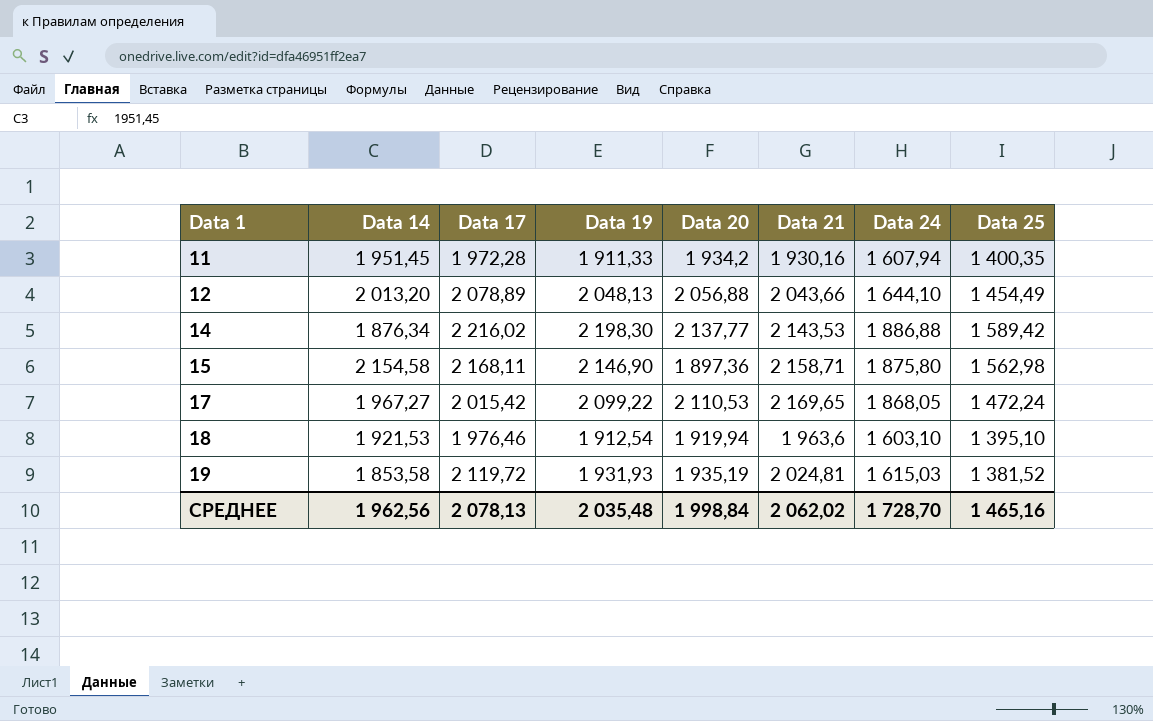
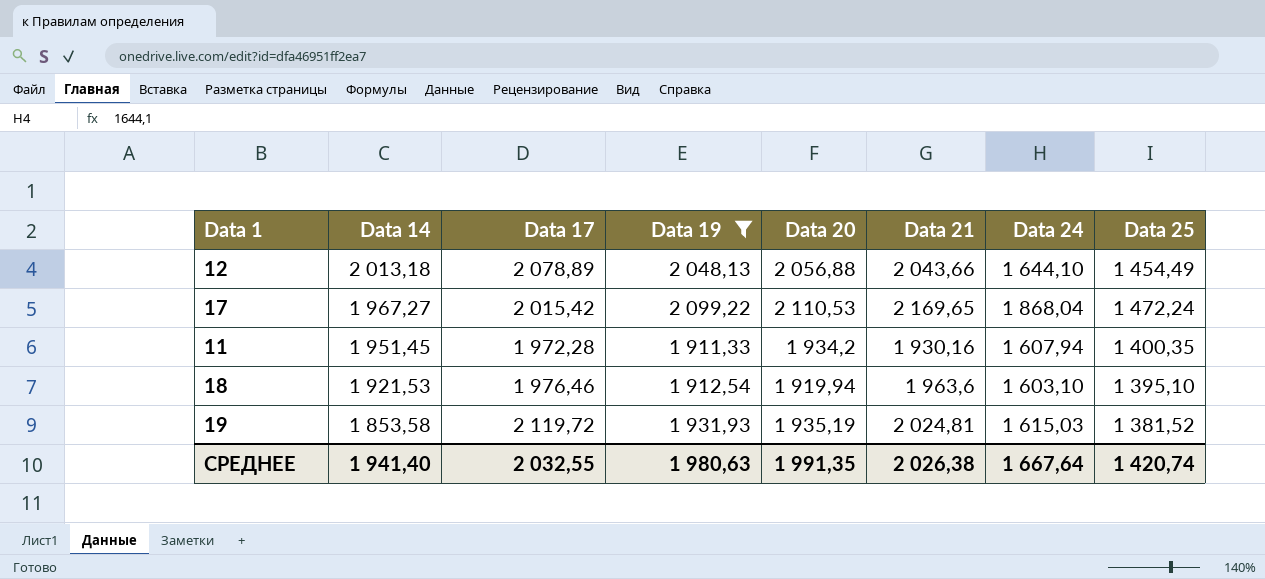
filter: none -> Data 19 <= 2 099,22
row order: Data 1 ascending -> Data 14 descending
12 | Data 14: 2 013,20 -> 2 013,18
17 | Data 24: 1 868,05 -> 1 868,04
СРЕДНЕЕ | Data 14: 1 962,56 -> 1 941,40
СРЕДНЕЕ | Data 17: 2 078,13 -> 2 032,55
СРЕДНЕЕ | Data 19: 2 035,48 -> 1 980,63
СРЕДНЕЕ | Data 20: 1 998,84 -> 1 991,35
СРЕДНЕЕ | Data 21: 2 062,02 -> 2 026,38
СРЕДНЕЕ | Data 24: 1 728,70 -> 1 667,64
СРЕДНЕЕ | Data 25: 1 465,16 -> 1 420,74

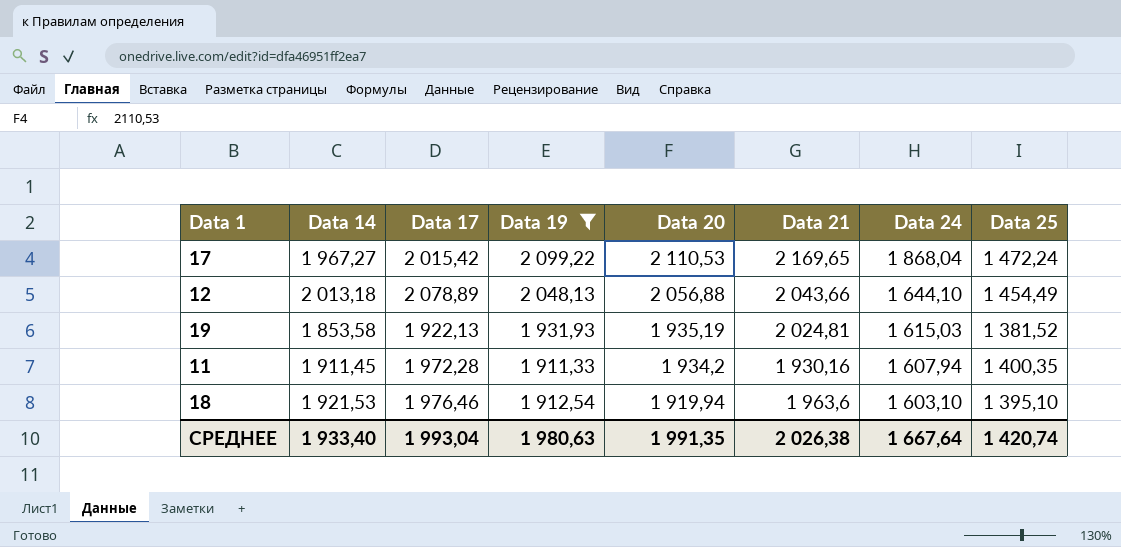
row order: Data 14 descending -> Data 20 descending
19 | Data 17: 2 119,72 -> 1 922,13
11 | Data 14: 1 951,45 -> 1 911,45
СРЕДНЕЕ | Data 14: 1 941,40 -> 1 933,40
СРЕДНЕЕ | Data 17: 2 032,55 -> 1 993,04

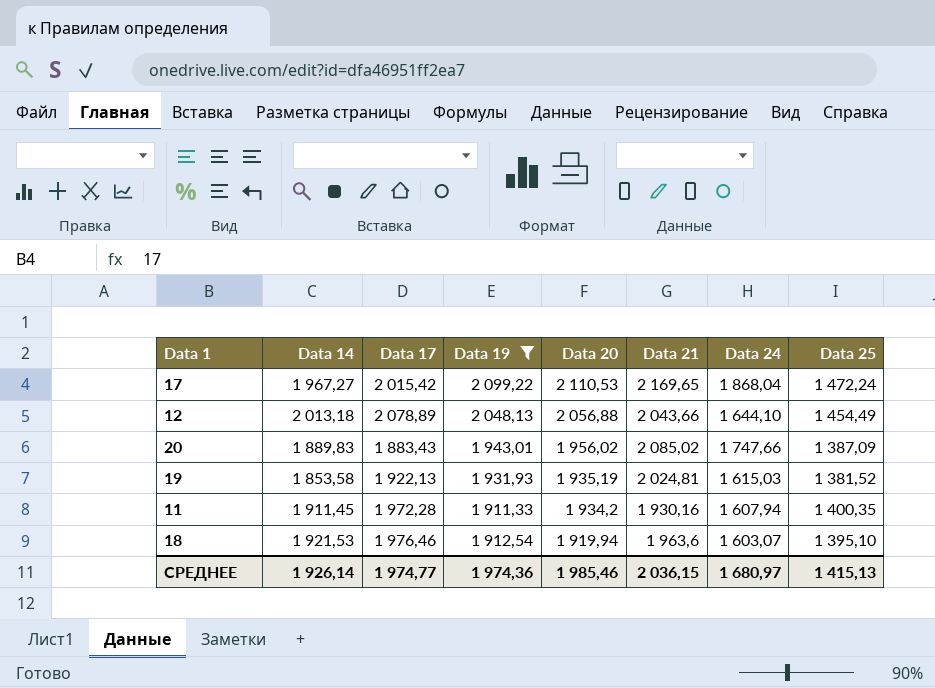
row 20: none -> 1 889,83 | 1 883,43 | 1 943,01 | 1 956,02 | 2 085,02 | 1 747,66 | 1 387,09
18 | Data 24: 1 603,10 -> 1 603,07
СРЕДНЕЕ | Data 14: 1 933,40 -> 1 926,14
СРЕДНЕЕ | Data 17: 1 993,04 -> 1 974,77
СРЕДНЕЕ | Data 19: 1 980,63 -> 1 974,36
СРЕДНЕЕ | Data 20: 1 991,35 -> 1 985,46
СРЕДНЕЕ | Data 21: 2 026,38 -> 2 036,15
СРЕДНЕЕ | Data 24: 1 667,64 -> 1 680,97
СРЕДНЕЕ | Data 25: 1 420,74 -> 1 415,13

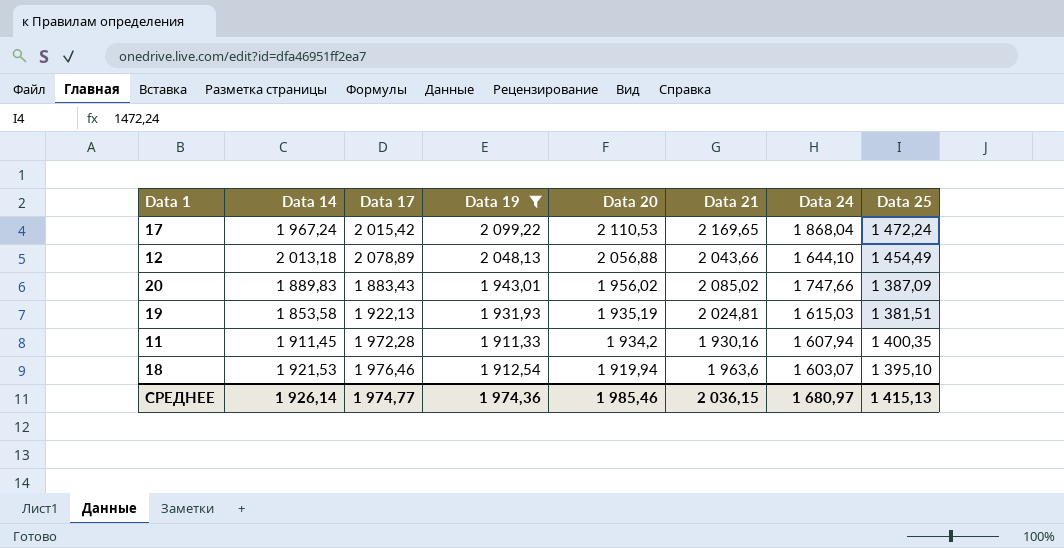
17 | Data 14: 1 967,27 -> 1 967,24
19 | Data 25: 1 381,52 -> 1 381,51

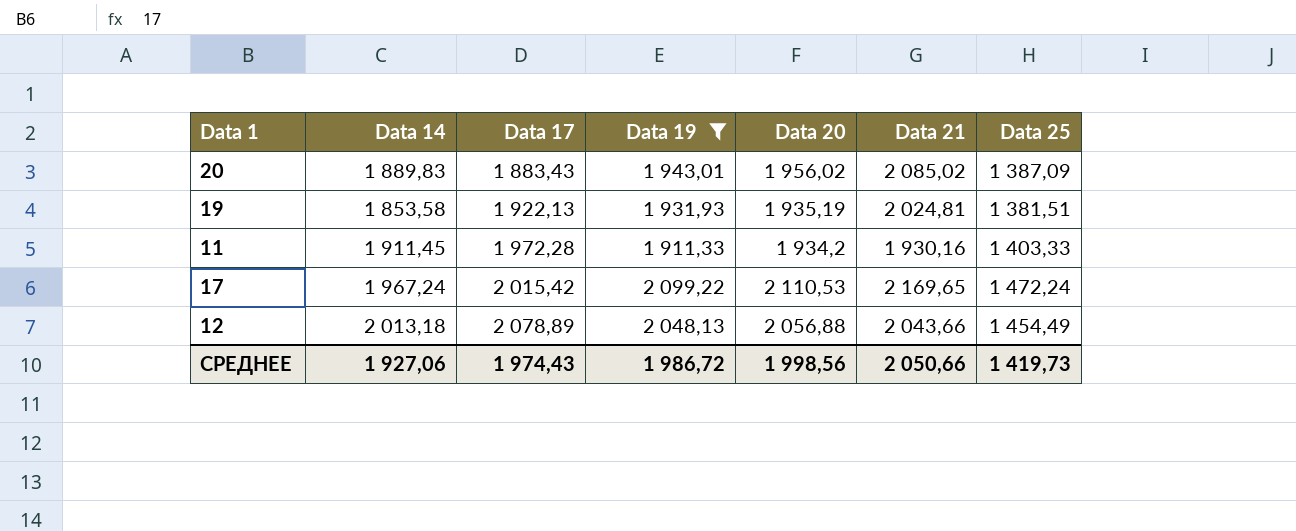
row order: Data 20 descending -> Data 17 ascending
column Data 24 | position: 7 -> none
row 18: 1 921,53 | 1 976,46 | 1 912,54 | 1 919,94 | 1 963,6 | 1 603,07 | 1 395,10 -> none
11 | Data 25: 1 400,35 -> 1 403,33
СРЕДНЕЕ | Data 14: 1 926,14 -> 1 927,06
СРЕДНЕЕ | Data 17: 1 974,77 -> 1 974,43
СРЕДНЕЕ | Data 19: 1 974,36 -> 1 986,72
СРЕДНЕЕ | Data 20: 1 985,46 -> 1 998,56
СРЕДНЕЕ | Data 21: 2 036,15 -> 2 050,66
СРЕДНЕЕ | Data 25: 1 415,13 -> 1 419,73

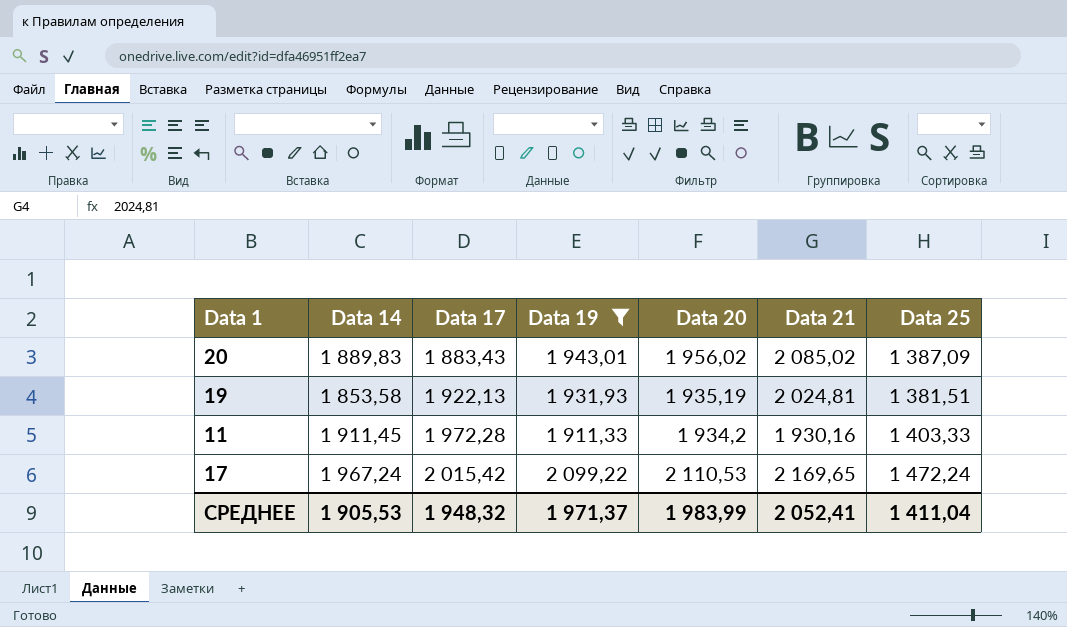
row 12: 2 013,18 | 2 078,89 | 2 048,13 | 2 056,88 | 2 043,66 | 1 454,49 -> none
СРЕДНЕЕ | Data 14: 1 927,06 -> 1 905,53
СРЕДНЕЕ | Data 17: 1 974,43 -> 1 948,32
СРЕДНЕЕ | Data 19: 1 986,72 -> 1 971,37
СРЕДНЕЕ | Data 20: 1 998,56 -> 1 983,99
СРЕДНЕЕ | Data 21: 2 050,66 -> 2 052,41
СРЕДНЕЕ | Data 25: 1 419,73 -> 1 411,04

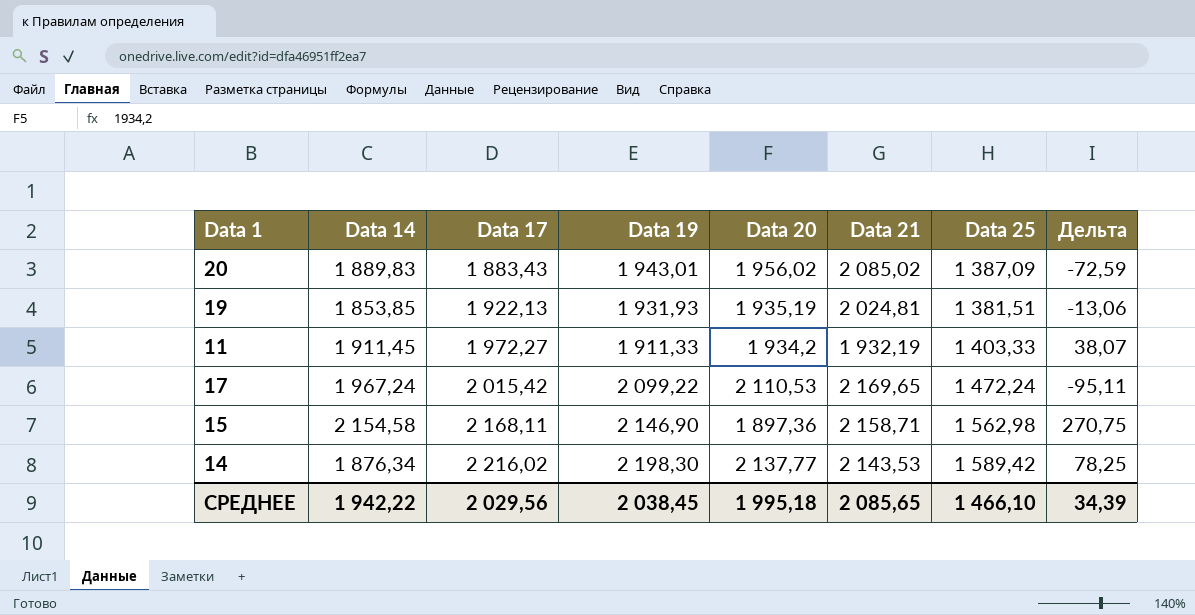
filter: Data 19 <= 2 099,22 -> none
column Дельта | formula: none -> [Data 17] - [Data 20]
19 | Data 14: 1 853,58 -> 1 853,85
11 | Data 17: 1 972,28 -> 1 972,27
11 | Data 21: 1 930,16 -> 1 932,19
СРЕДНЕЕ | Data 14: 1 905,53 -> 1 942,22
СРЕДНЕЕ | Data 17: 1 948,32 -> 2 029,56
СРЕДНЕЕ | Data 19: 1 971,37 -> 2 038,45
СРЕДНЕЕ | Data 20: 1 983,99 -> 1 995,18
СРЕДНЕЕ | Data 21: 2 052,41 -> 2 085,65
СРЕДНЕЕ | Data 25: 1 411,04 -> 1 466,10

